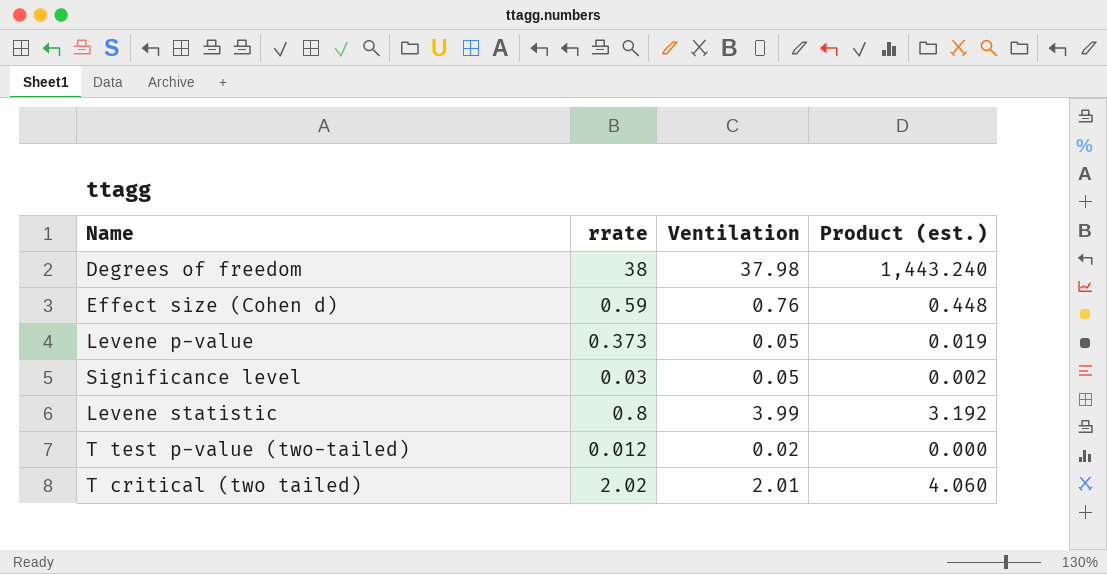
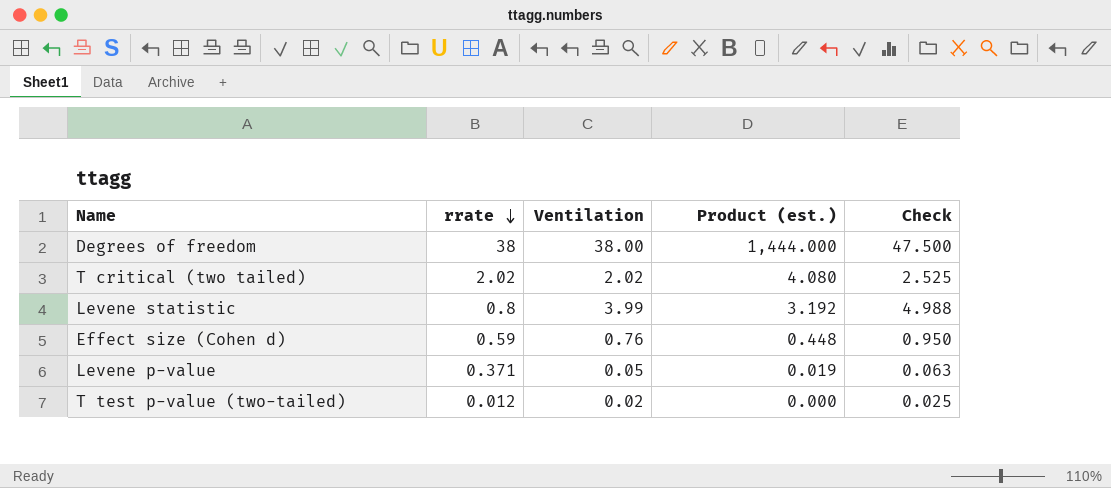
row order: none -> rrate descending
column Check | formula: none -> [Ventilation] * 1.25
row Significance level: 0.03 | 0.05 | 0.002 -> none
Degrees of freedom | Ventilation: 37.98 -> 38.00
Degrees of freedom | Product (est.): 1,443.240 -> 1,444.000
T critical (two tailed) | Ventilation: 2.01 -> 2.02
T critical (two tailed) | Product (est.): 4.060 -> 4.080
Levene p-value | rrate: 0.373 -> 0.371

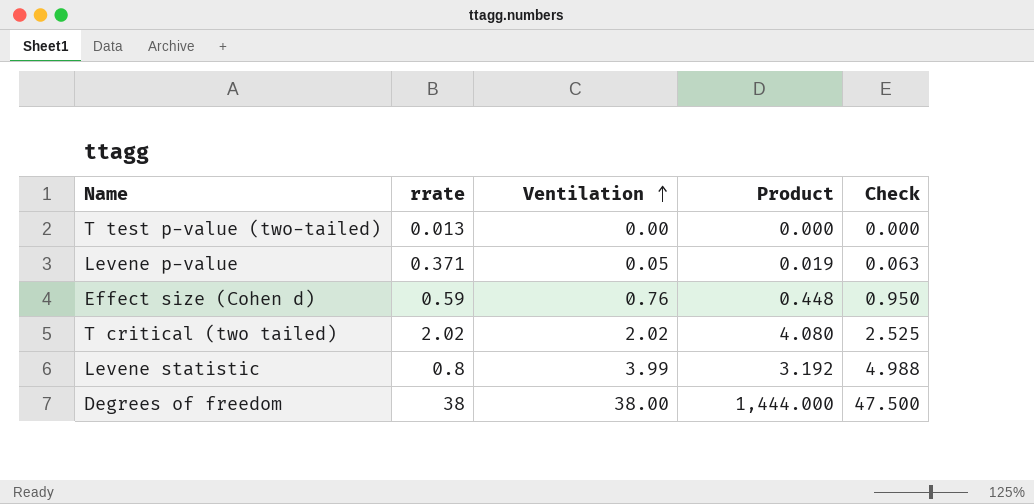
row order: rrate descending -> Ventilation ascending
column name: Product (est.) -> Product
T test p-value (two-tailed) | rrate: 0.012 -> 0.013
T test p-value (two-tailed) | Ventilation: 0.02 -> 0.00
T test p-value (two-tailed) | Check: 0.025 -> 0.000

